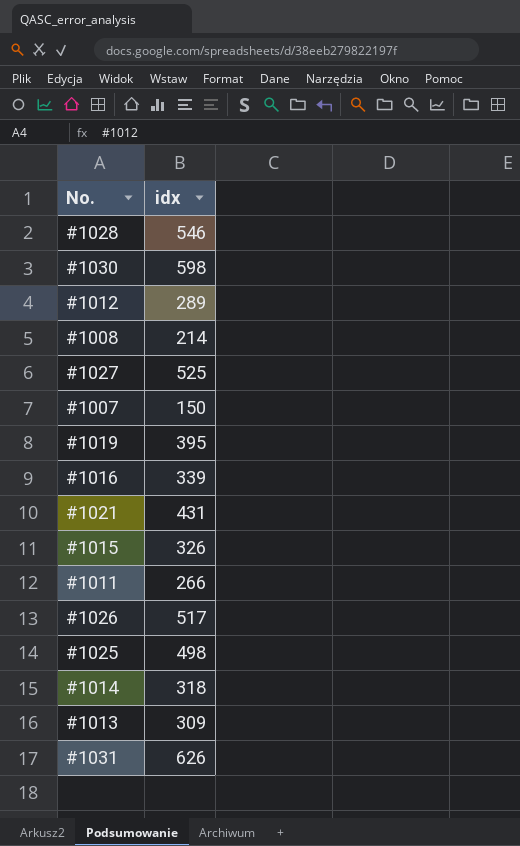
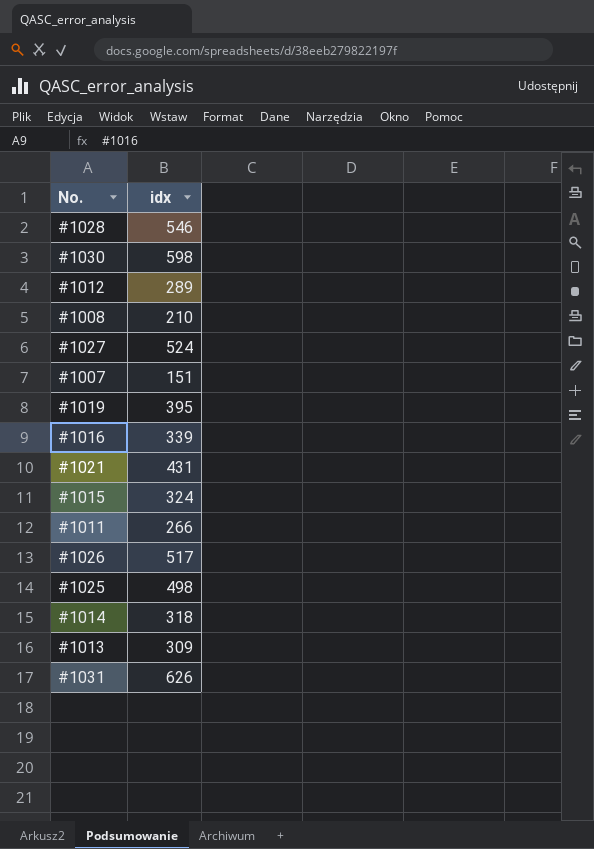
#1008 | idx: 214 -> 210
#1027 | idx: 525 -> 524
#1007 | idx: 150 -> 151
#1015 | idx: 326 -> 324

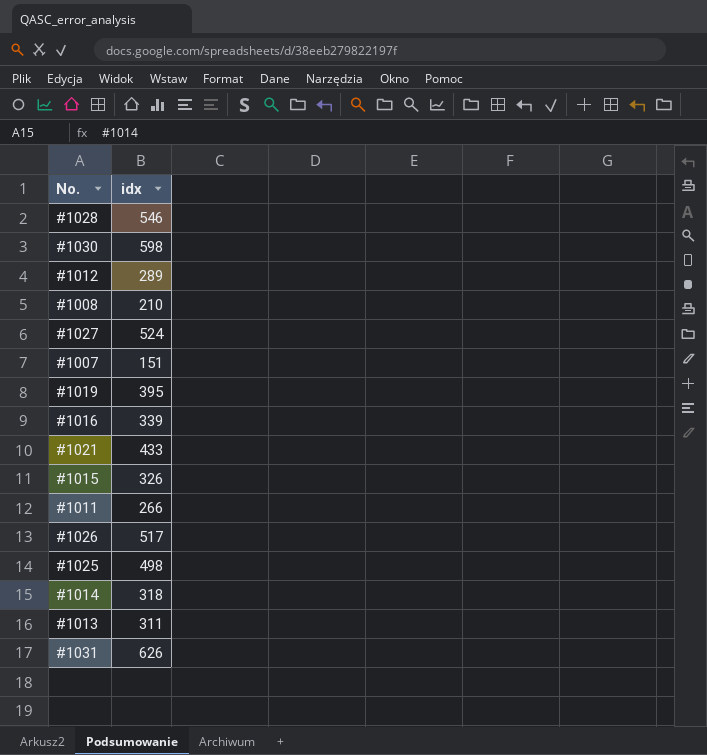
#1021 | idx: 431 -> 433
#1015 | idx: 324 -> 326
#1013 | idx: 309 -> 311

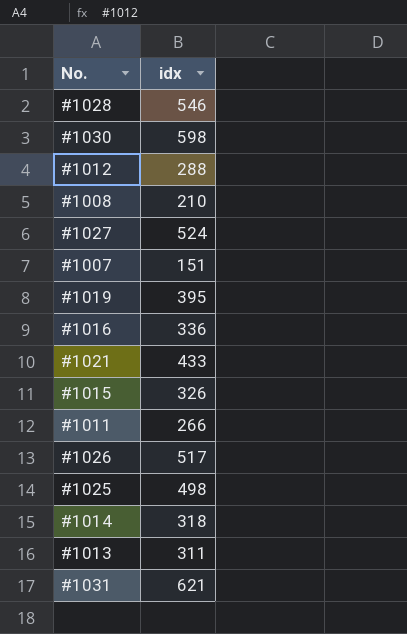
#1012 | idx: 289 -> 288
#1016 | idx: 339 -> 336
#1031 | idx: 626 -> 621

